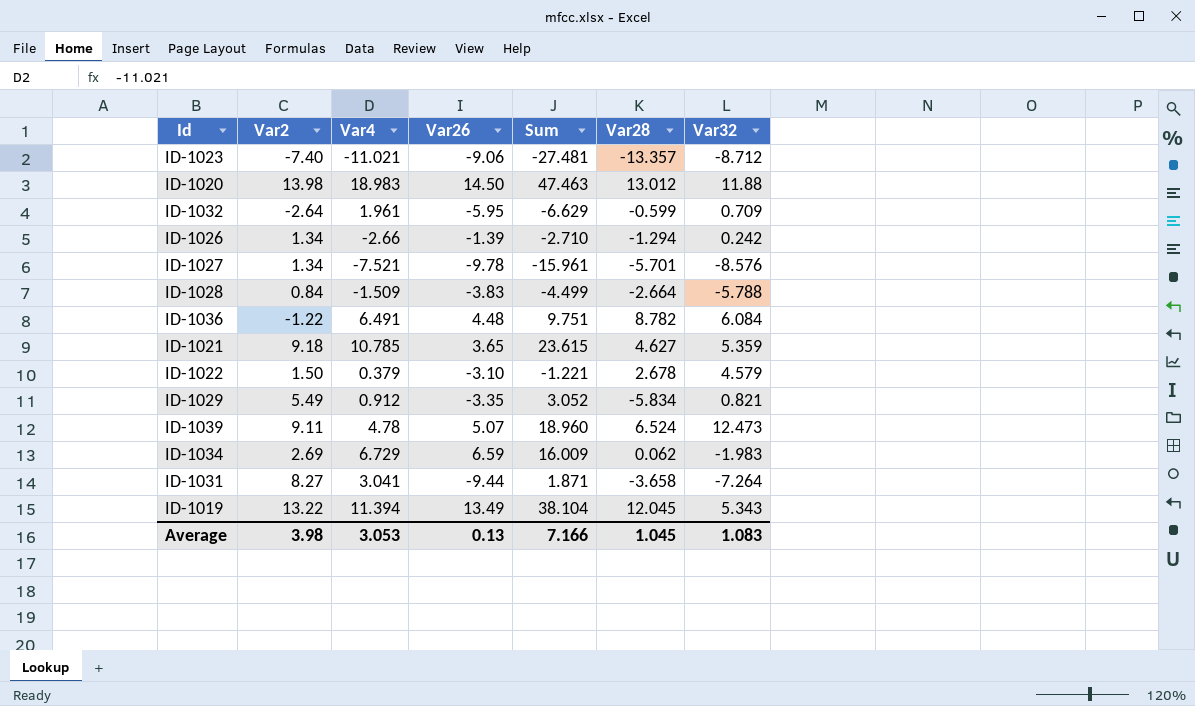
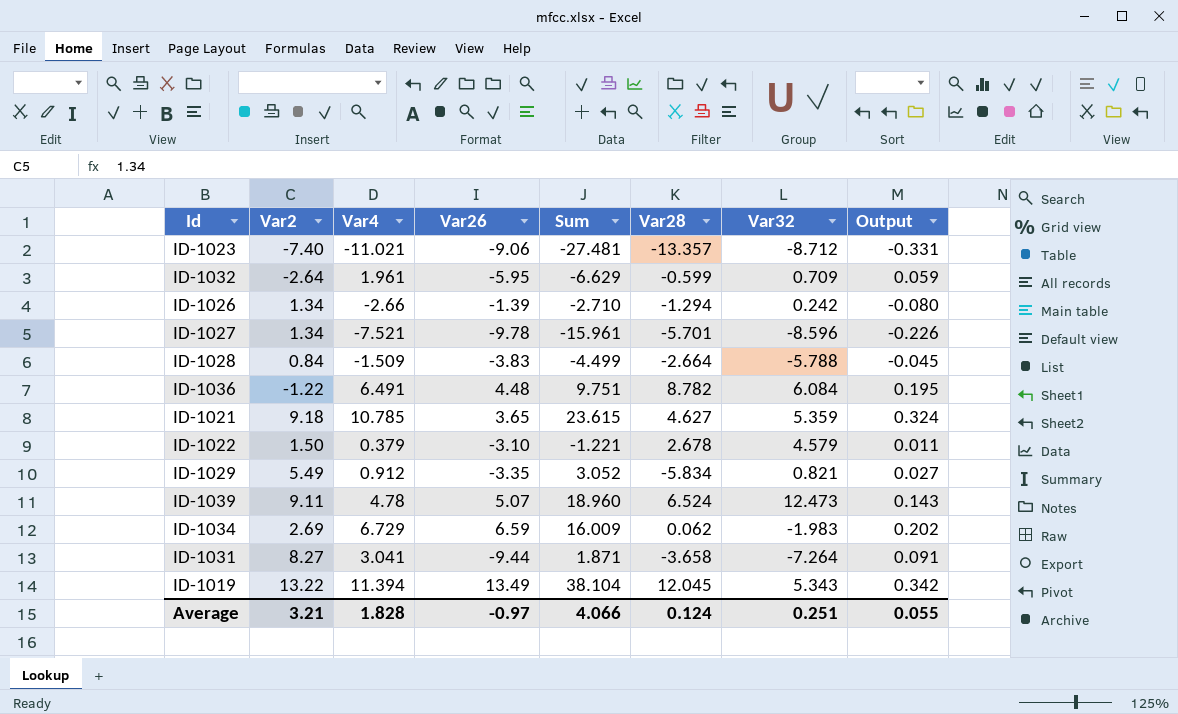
column Output | formula: none -> [Var4] * 0.03
row ID-1020: 13.98 | 18.983 | 14.50 | 47.463 | 13.012 | 11.88 -> none
ID-1027 | Var32: -8.576 -> -8.596
Average | Var2: 3.98 -> 3.21
Average | Var4: 3.053 -> 1.828
Average | Var26: 0.13 -> -0.97
Average | Sum: 7.166 -> 4.066
Average | Var28: 1.045 -> 0.124
Average | Var32: 1.083 -> 0.251

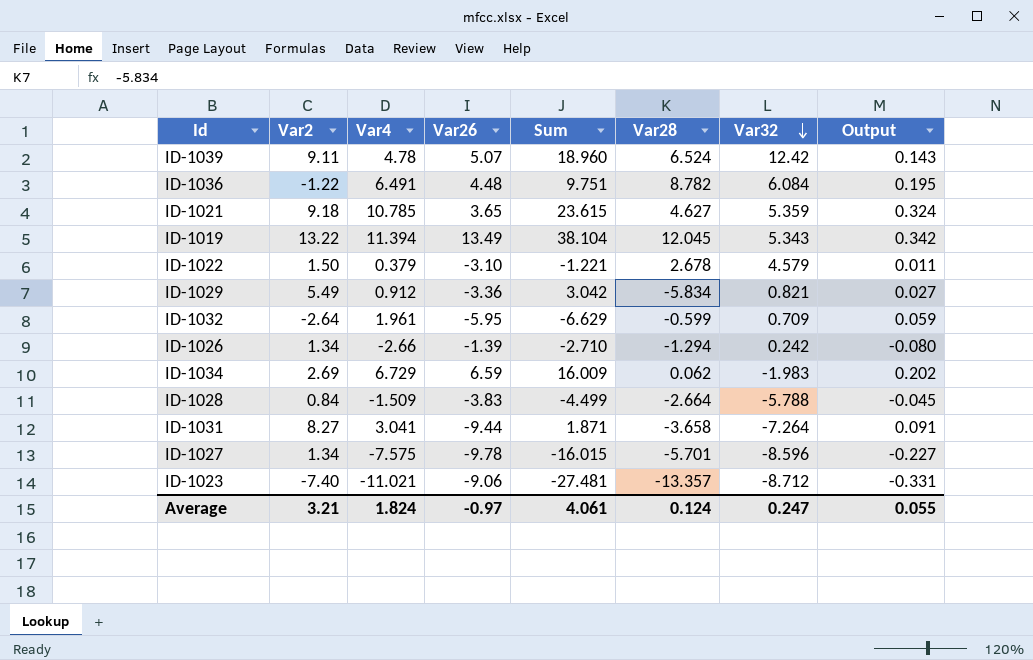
row order: none -> Var32 descending
ID-1039 | Var32: 12.473 -> 12.42
ID-1029 | Var26: -3.35 -> -3.36
ID-1029 | Sum: 3.052 -> 3.042
ID-1027 | Var4: -7.521 -> -7.575
ID-1027 | Sum: -15.961 -> -16.015
ID-1027 | Output: -0.226 -> -0.227
Average | Var4: 1.828 -> 1.824
Average | Sum: 4.066 -> 4.061
Average | Var32: 0.251 -> 0.247

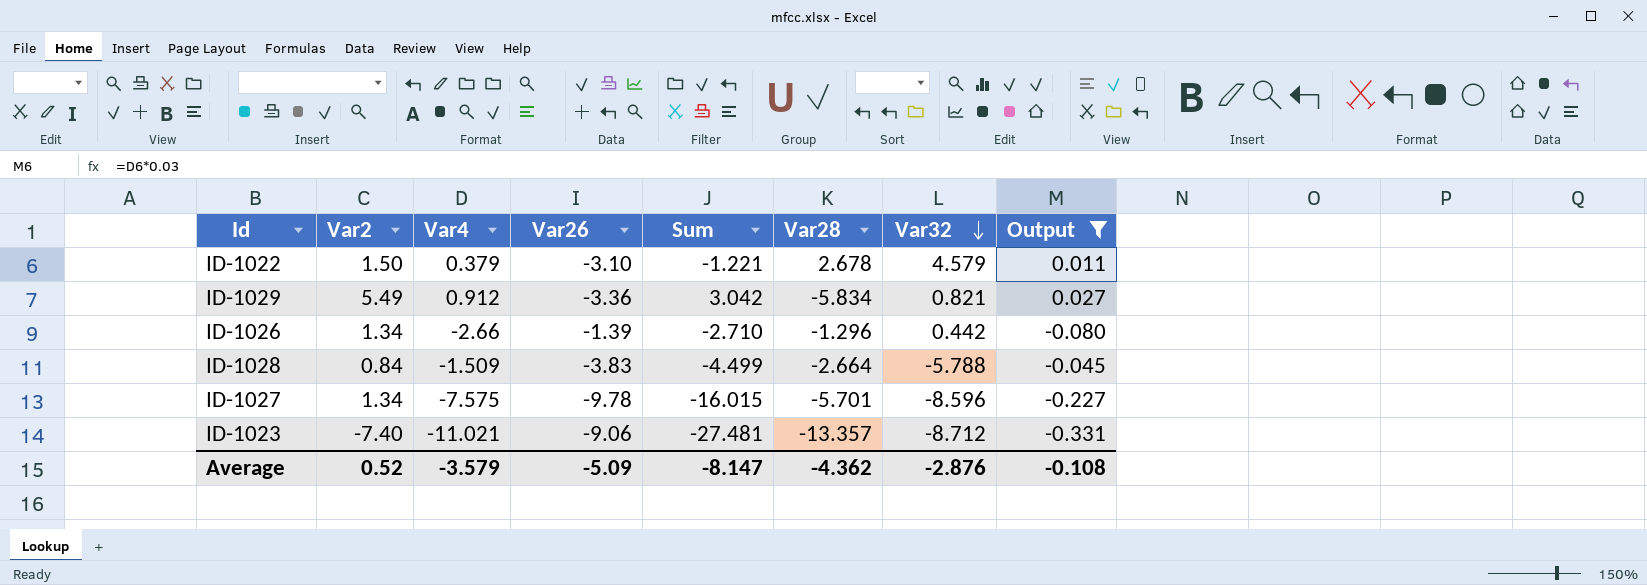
filter: none -> Output <= 0.027
ID-1026 | Var28: -1.294 -> -1.296
ID-1026 | Var32: 0.242 -> 0.442
Average | Var2: 3.21 -> 0.52
Average | Var4: 1.824 -> -3.579
Average | Var26: -0.97 -> -5.09
Average | Sum: 4.061 -> -8.147
Average | Var28: 0.124 -> -4.362
Average | Var32: 0.247 -> -2.876
Average | Output: 0.055 -> -0.108

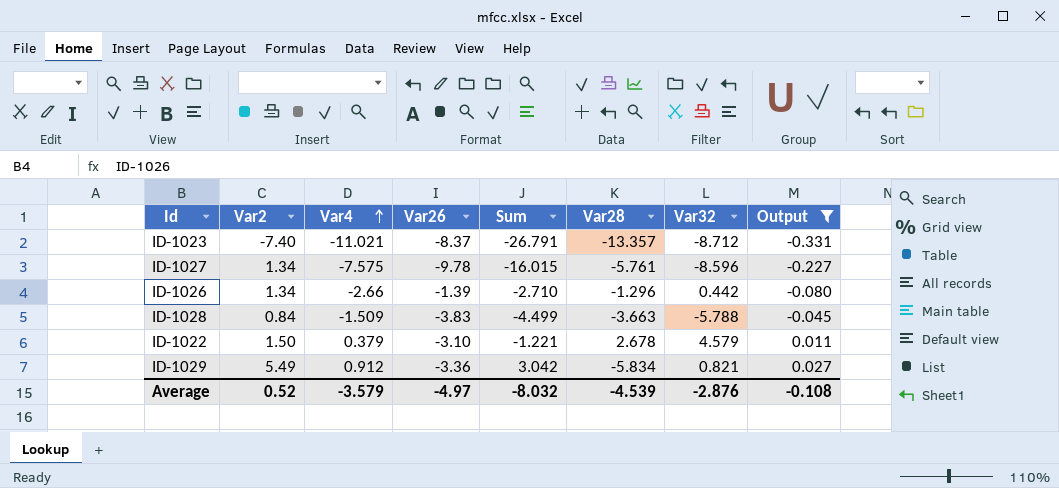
row order: Var32 descending -> Var4 ascending
ID-1023 | Var26: -9.06 -> -8.37
ID-1023 | Sum: -27.481 -> -26.791
ID-1027 | Var28: -5.701 -> -5.761
ID-1028 | Var28: -2.664 -> -3.663
Average | Var26: -5.09 -> -4.97
Average | Sum: -8.147 -> -8.032
Average | Var28: -4.362 -> -4.539

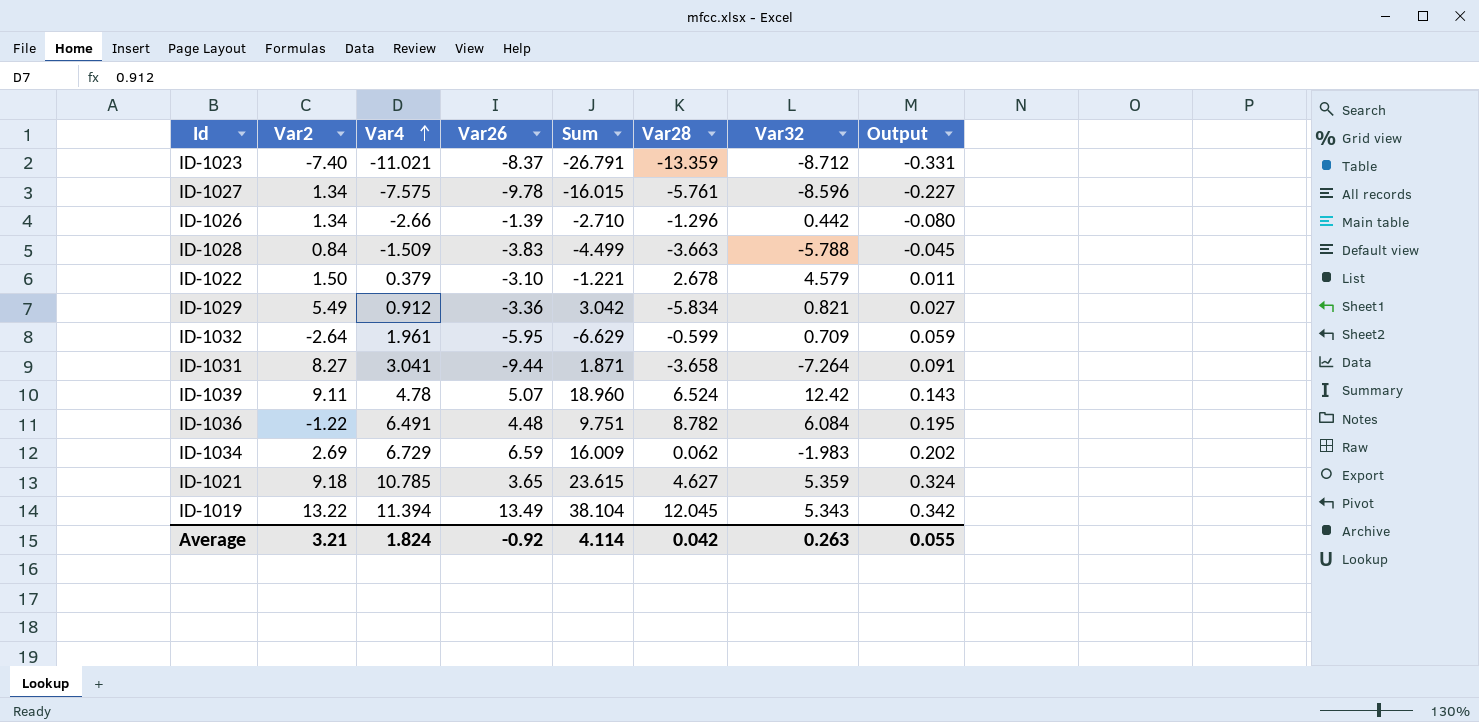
filter: Output <= 0.027 -> none
ID-1023 | Var28: -13.357 -> -13.359
Average | Var2: 0.52 -> 3.21
Average | Var4: -3.579 -> 1.824
Average | Var26: -4.97 -> -0.92
Average | Sum: -8.032 -> 4.114
Average | Var28: -4.539 -> 0.042
Average | Var32: -2.876 -> 0.263
Average | Output: -0.108 -> 0.055

